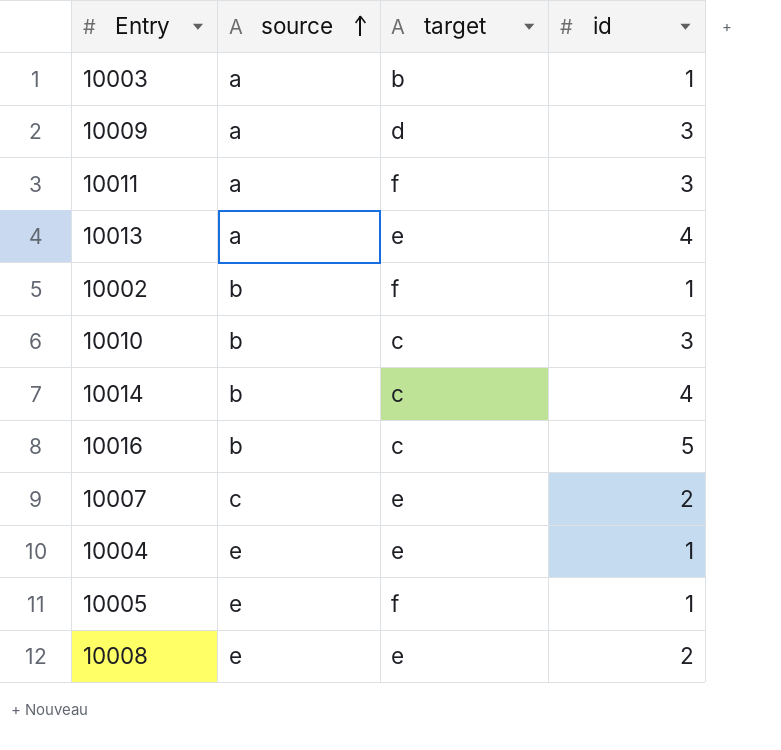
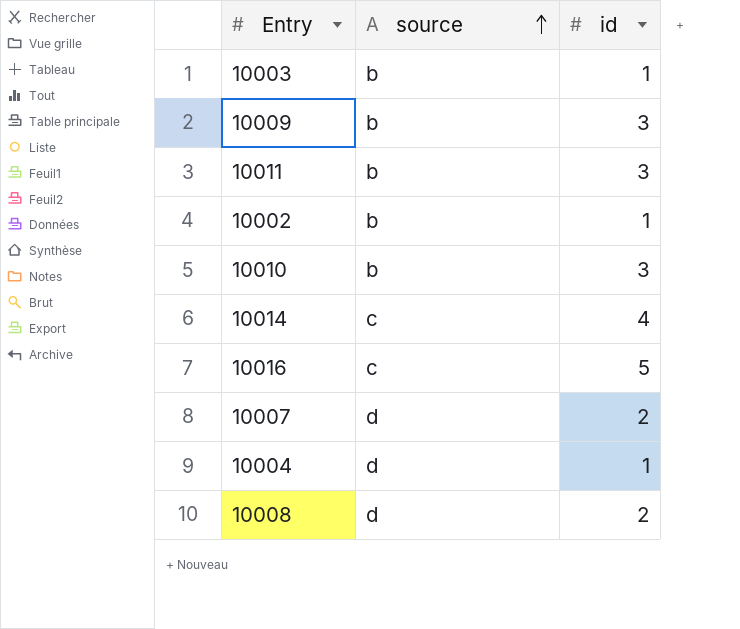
column target | position: 3 -> none
row 10013: a | e | 4 -> none
row 10005: e | f | 1 -> none
10003 | source: a -> b
10009 | source: a -> b
10011 | source: a -> b
10014 | source: b -> c
10016 | source: b -> c
10007 | source: c -> d
10004 | source: e -> d
10008 | source: e -> d

